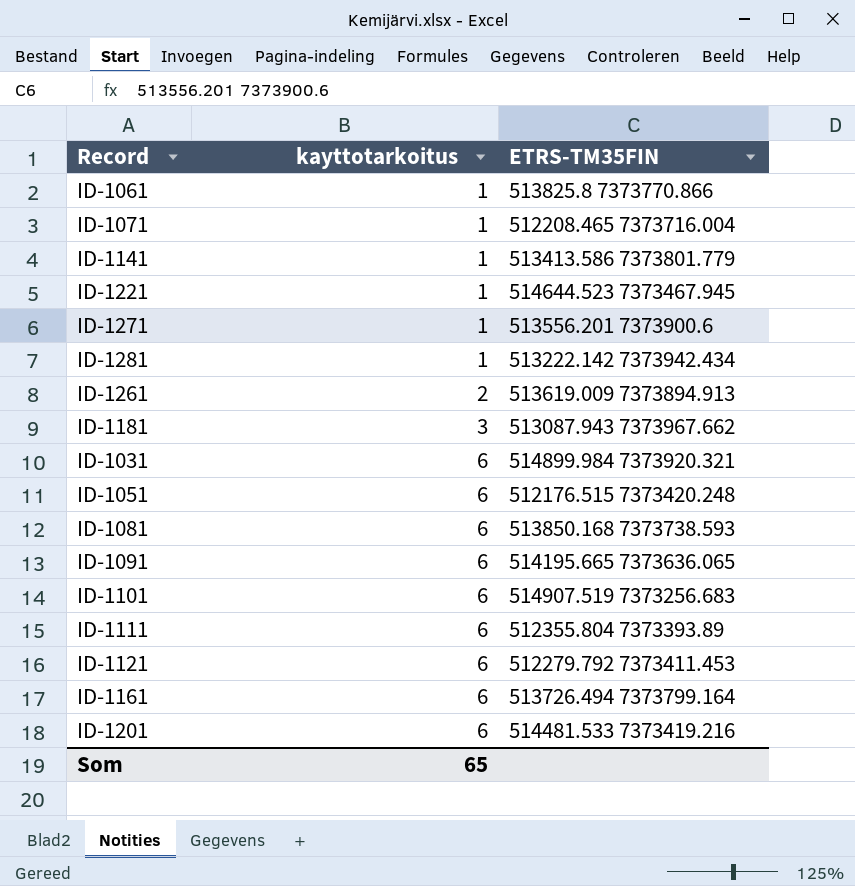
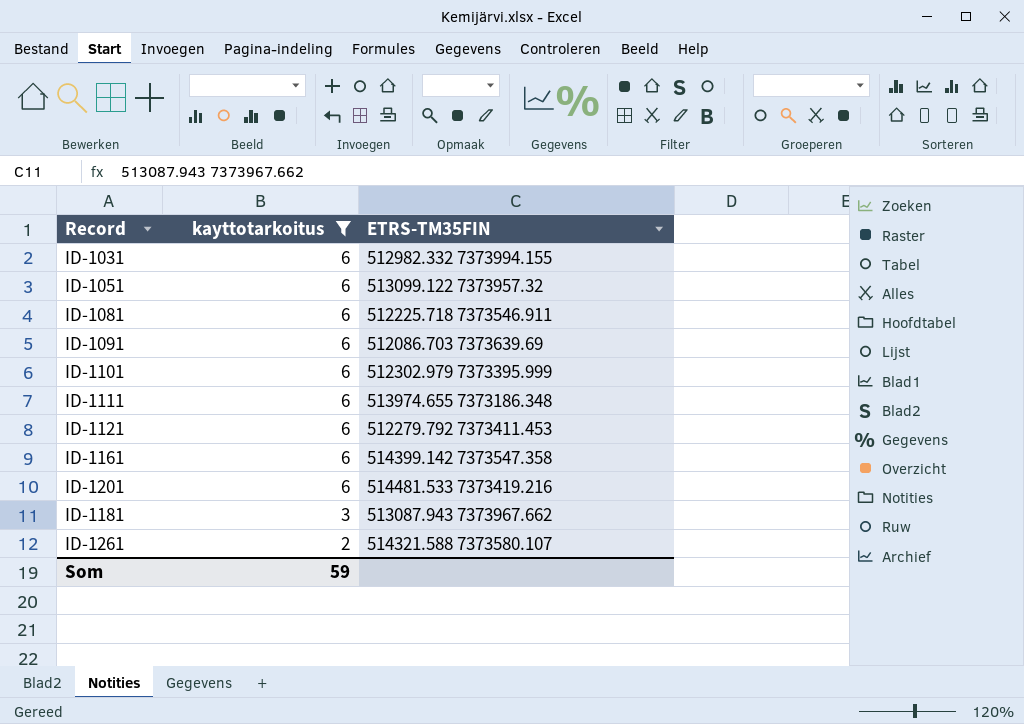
filter: none -> kayttotarkoitus != 1
row order: kayttotarkoitus ascending -> kayttotarkoitus descending
ID-1031 | ETRS-TM35FIN: 514899.984 7373920.321 -> 512982.332 7373994.155
ID-1051 | ETRS-TM35FIN: 512176.515 7373420.248 -> 513099.122 7373957.32
ID-1081 | ETRS-TM35FIN: 513850.168 7373738.593 -> 512225.718 7373546.911
ID-1091 | ETRS-TM35FIN: 514195.665 7373636.065 -> 512086.703 7373639.69
ID-1101 | ETRS-TM35FIN: 514907.519 7373256.683 -> 512302.979 7373395.999
ID-1111 | ETRS-TM35FIN: 512355.804 7373393.89 -> 513974.655 7373186.348
ID-1161 | ETRS-TM35FIN: 513726.494 7373799.164 -> 514399.142 7373547.358
ID-1261 | ETRS-TM35FIN: 513619.009 7373894.913 -> 514321.588 7373580.107
Som | kayttotarkoitus: 65 -> 59

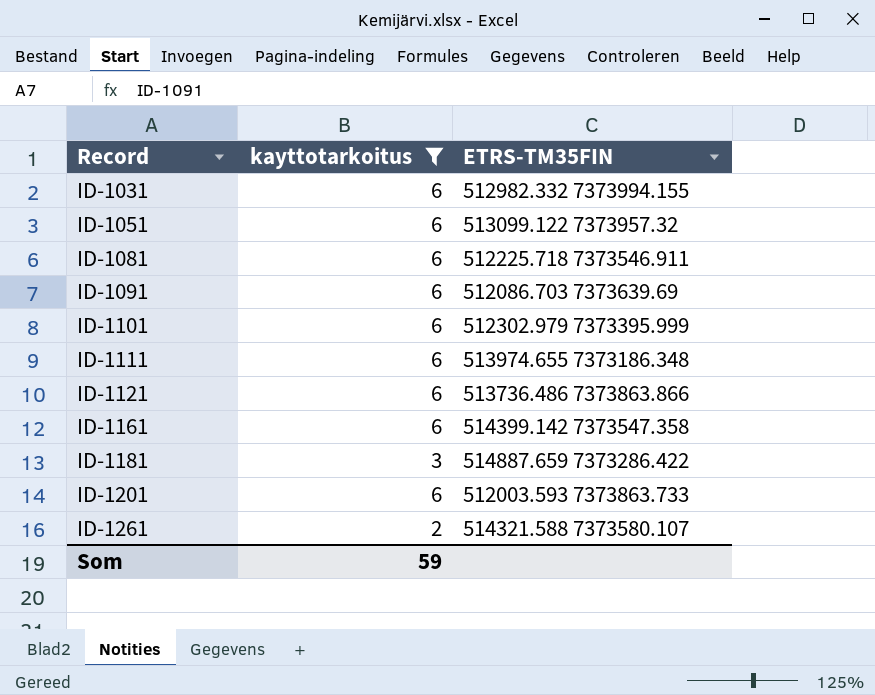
row order: kayttotarkoitus descending -> Record ascending
ID-1121 | ETRS-TM35FIN: 512279.792 7373411.453 -> 513736.486 7373863.866
ID-1181 | ETRS-TM35FIN: 513087.943 7373967.662 -> 514887.659 7373286.422
ID-1201 | ETRS-TM35FIN: 514481.533 7373419.216 -> 512003.593 7373863.733

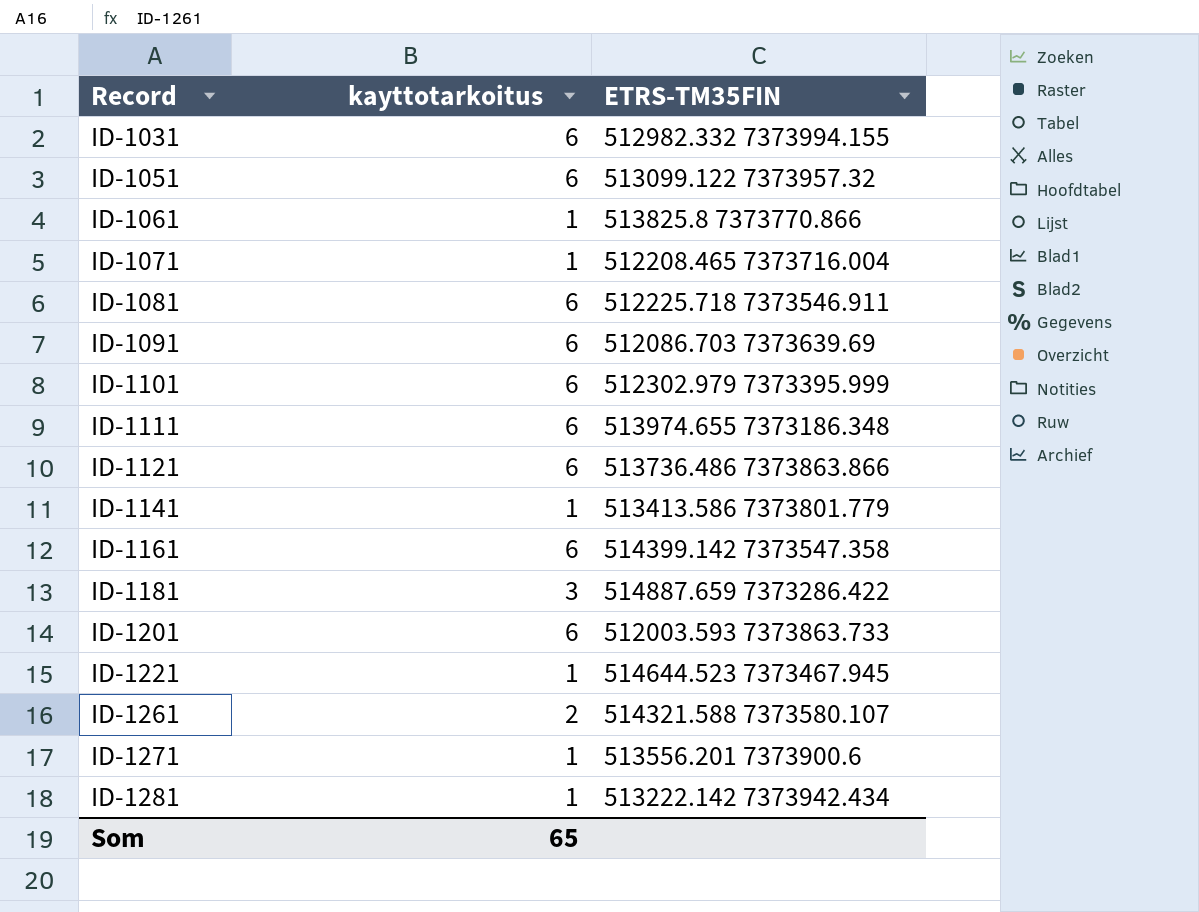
filter: kayttotarkoitus != 1 -> none
Som | kayttotarkoitus: 59 -> 65

